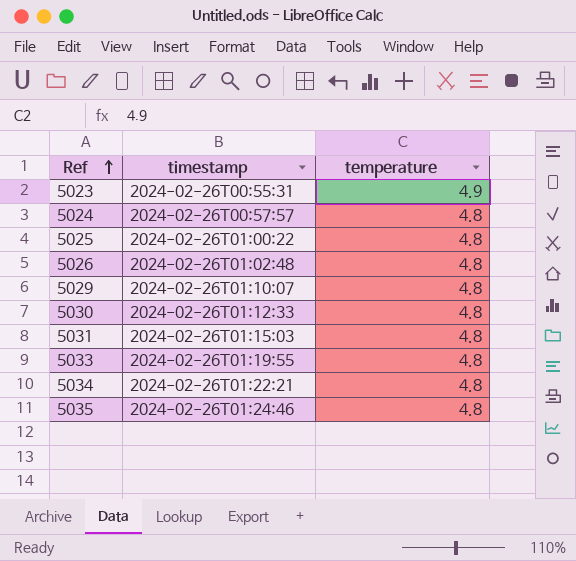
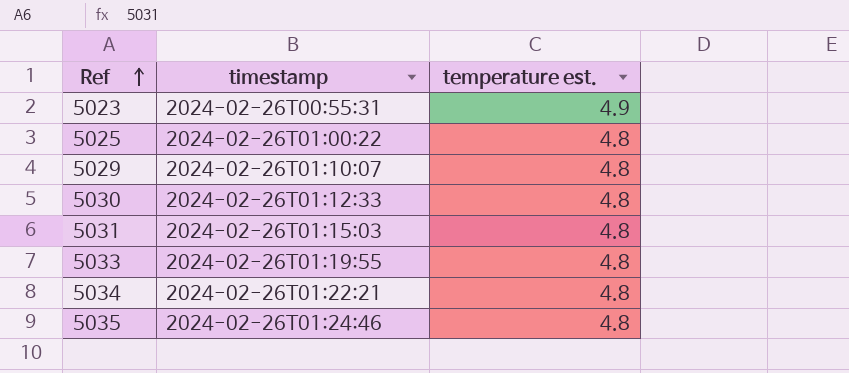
column name: temperature -> temperature est.
row 5024: 2024-02-26T00:57:57 | 4.8 -> none
row 5026: 2024-02-26T01:02:48 | 4.8 -> none

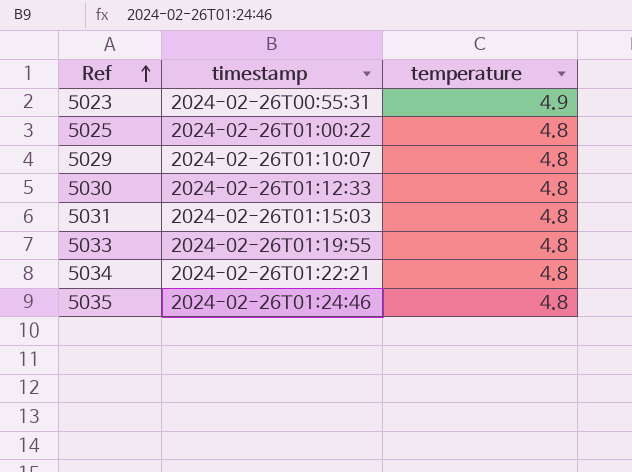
column name: temperature est. -> temperature

